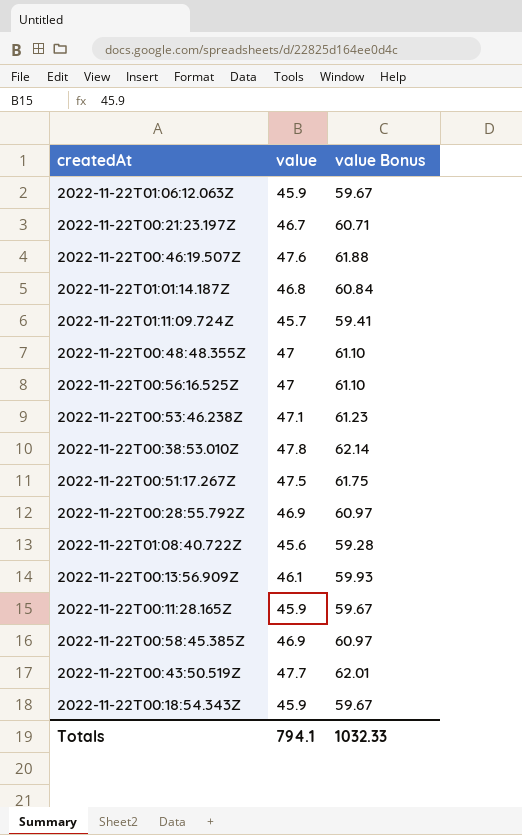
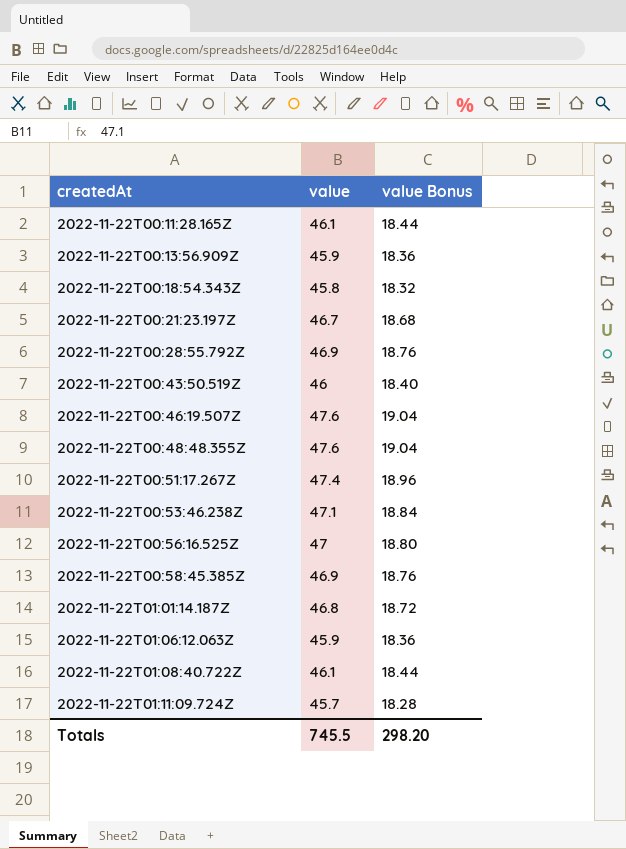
row order: none -> createdAt ascending
column value Bonus | formula: [value] * 1.3 -> [value] * 0.4
row 2022-11-22T00:38:53.010Z: 47.8 | 62.14 -> none
2022-11-22T00:11:28.165Z | value: 45.9 -> 46.1
2022-11-22T00:13:56.909Z | value: 46.1 -> 45.9
2022-11-22T00:18:54.343Z | value: 45.9 -> 45.8
2022-11-22T00:43:50.519Z | value: 47.7 -> 46
2022-11-22T00:48:48.355Z | value: 47 -> 47.6
2022-11-22T00:51:17.267Z | value: 47.5 -> 47.4
2022-11-22T01:08:40.722Z | value: 45.6 -> 46.1
Totals | value: 794.1 -> 745.5
Totals | value Bonus: 1032.33 -> 298.20

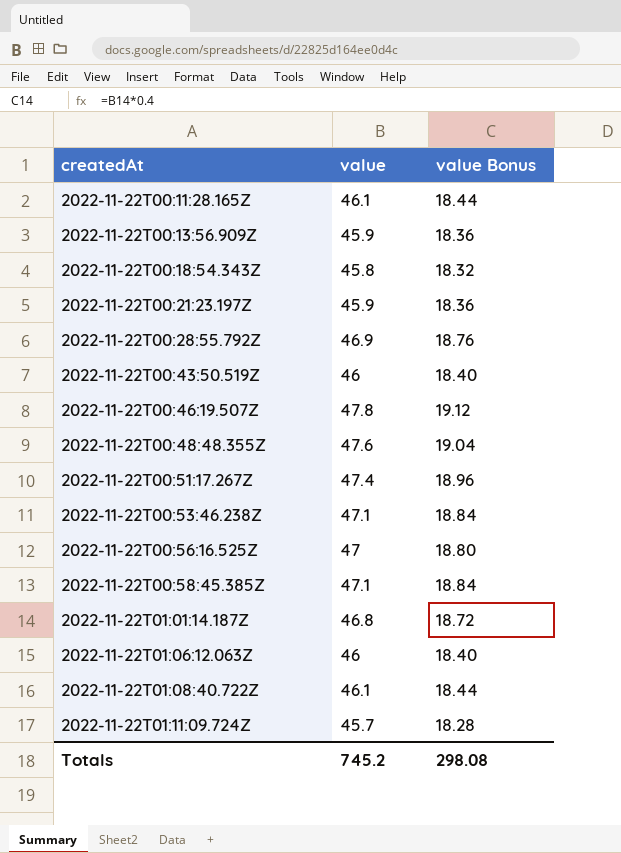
2022-11-22T00:21:23.197Z | value: 46.7 -> 45.9
2022-11-22T00:21:23.197Z | value Bonus: 18.68 -> 18.36
2022-11-22T00:46:19.507Z | value: 47.6 -> 47.8
2022-11-22T00:46:19.507Z | value Bonus: 19.04 -> 19.12
2022-11-22T00:58:45.385Z | value: 46.9 -> 47.1
2022-11-22T00:58:45.385Z | value Bonus: 18.76 -> 18.84
2022-11-22T01:06:12.063Z | value: 45.9 -> 46
2022-11-22T01:06:12.063Z | value Bonus: 18.36 -> 18.40
Totals | value: 745.5 -> 745.2
Totals | value Bonus: 298.20 -> 298.08

